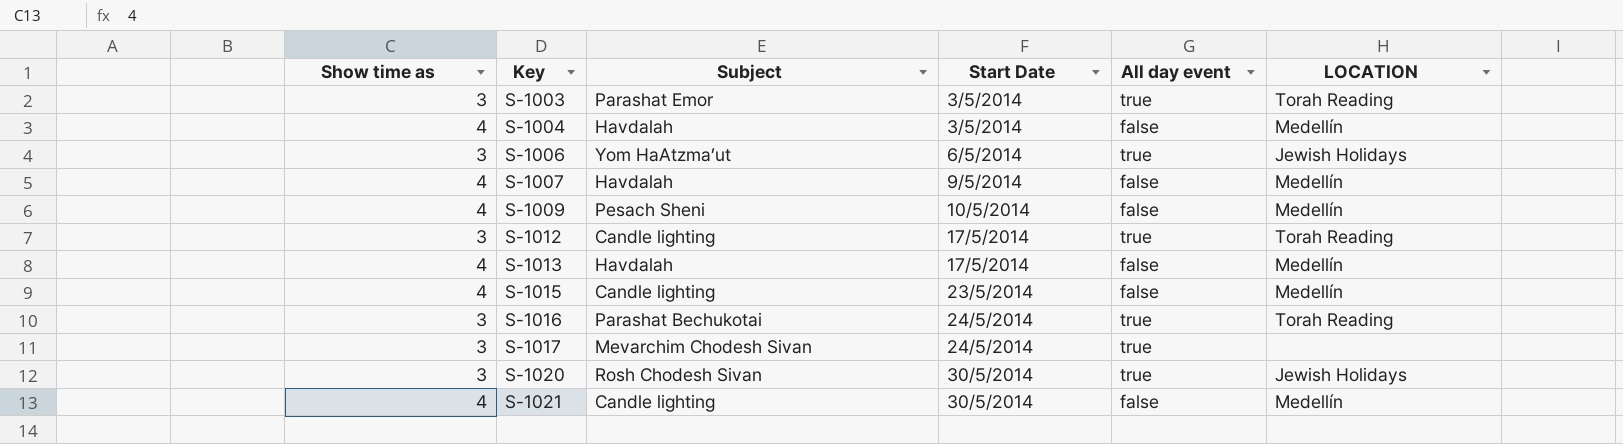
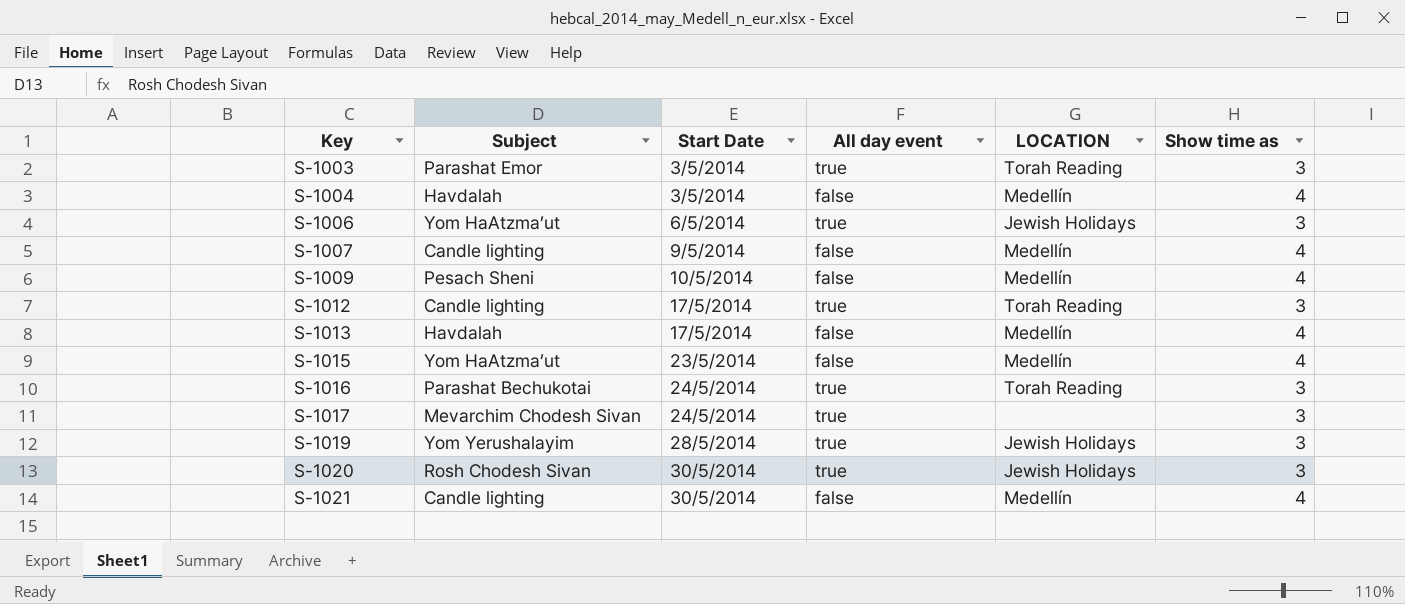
column Show time as | position: 1 -> 6
S-1007 | Subject: Havdalah -> Candle lighting
S-1015 | Subject: Candle lighting -> Yom HaAtzma’ut
row S-1019: none -> Yom Yerushalayim | 28/5/2014 | true | Jewish Holidays | 3

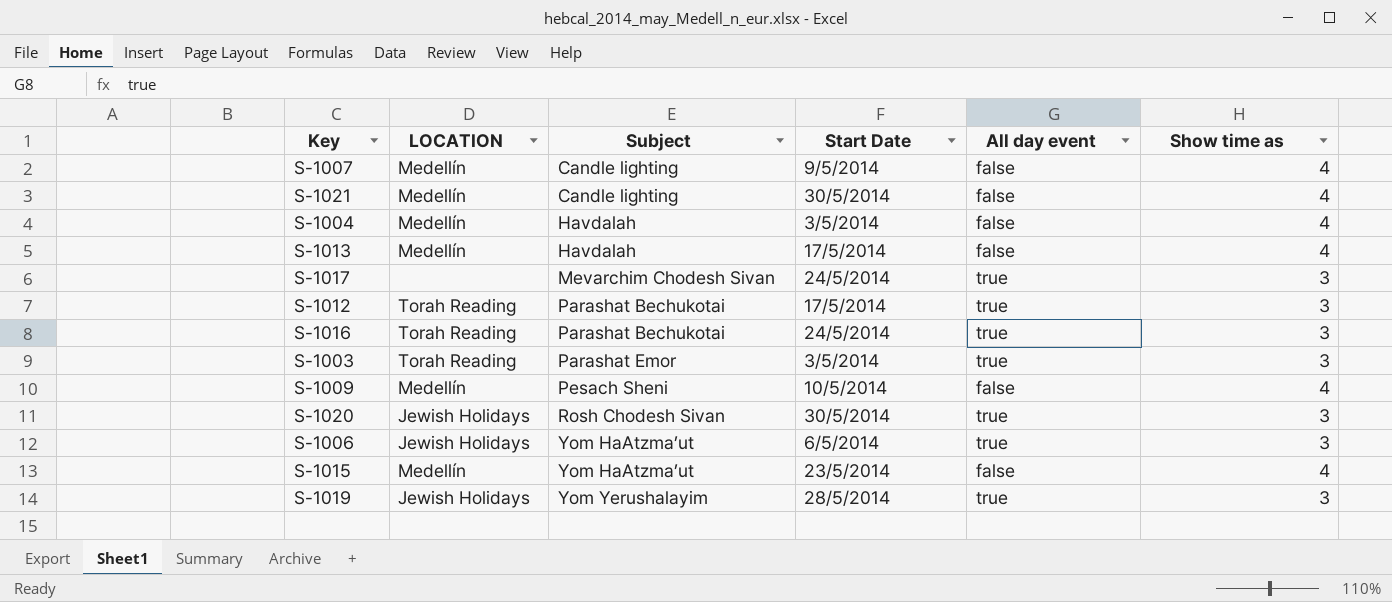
row order: Key ascending -> Subject ascending
column LOCATION | position: 5 -> 2
S-1012 | Subject: Candle lighting -> Parashat Bechukotai

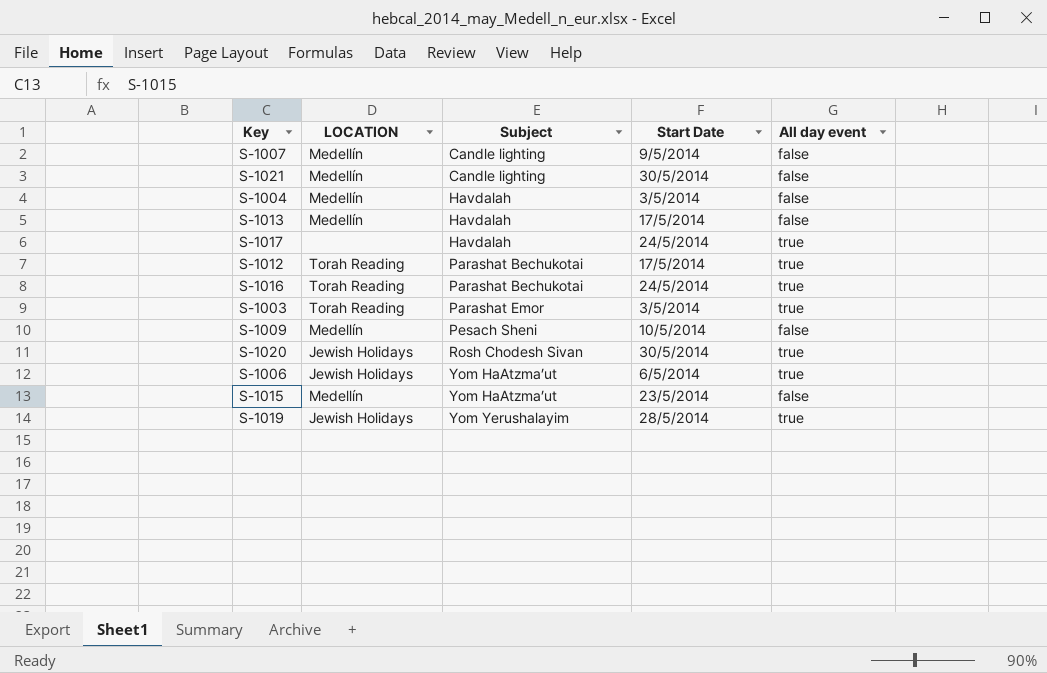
column Show time as | position: 6 -> none
S-1017 | Subject: Mevarchim Chodesh Sivan -> Havdalah

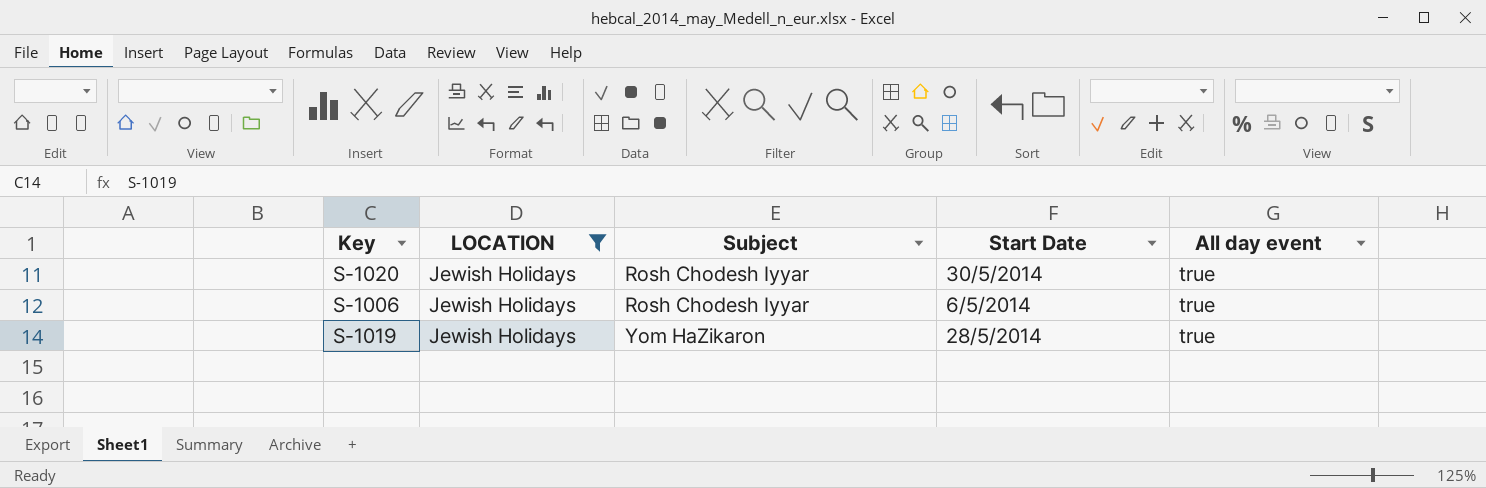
filter: none -> LOCATION = Jewish Holidays
S-1020 | Subject: Rosh Chodesh Sivan -> Rosh Chodesh Iyyar
S-1006 | Subject: Yom HaAtzma’ut -> Rosh Chodesh Iyyar
S-1019 | Subject: Yom Yerushalayim -> Yom HaZikaron

